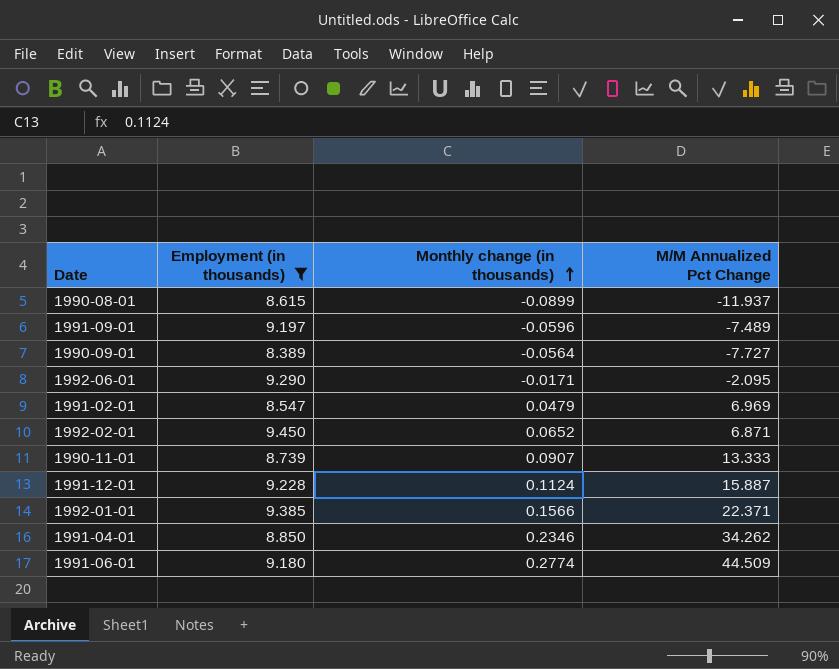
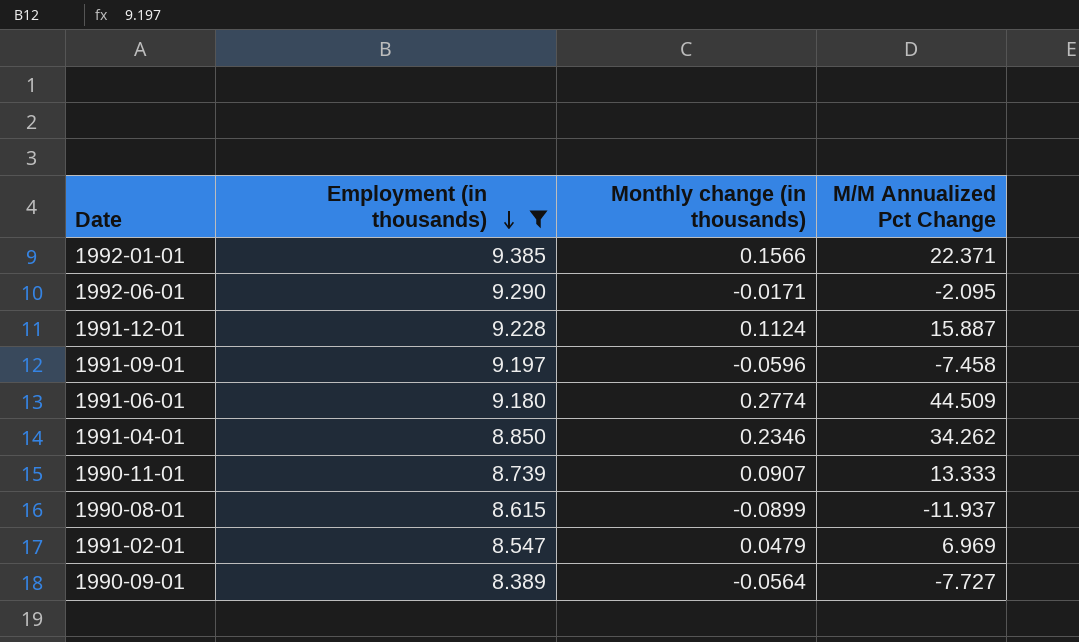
row order: Monthly change (in thousands) ascending -> Employment (in thousands) descending
row 1992-02-01: 9.450 | 0.0652 | 6.871 -> none
1991-09-01 | M/M Annualized Pct Change: -7.489 -> -7.458

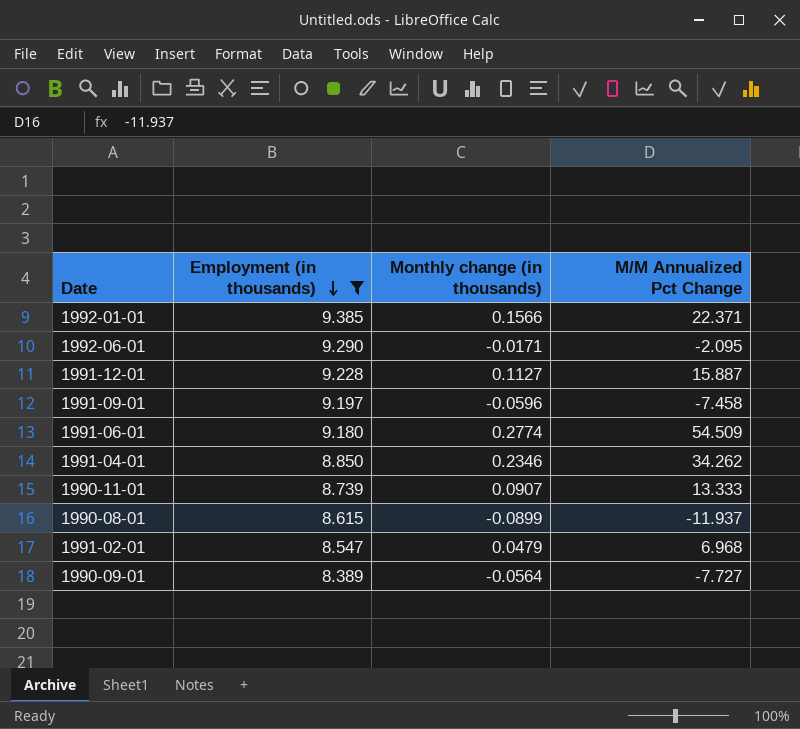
1991-12-01 | Monthly change (in thousands): 0.1124 -> 0.1127
1991-06-01 | M/M Annualized Pct Change: 44.509 -> 54.509
1991-02-01 | M/M Annualized Pct Change: 6.969 -> 6.968

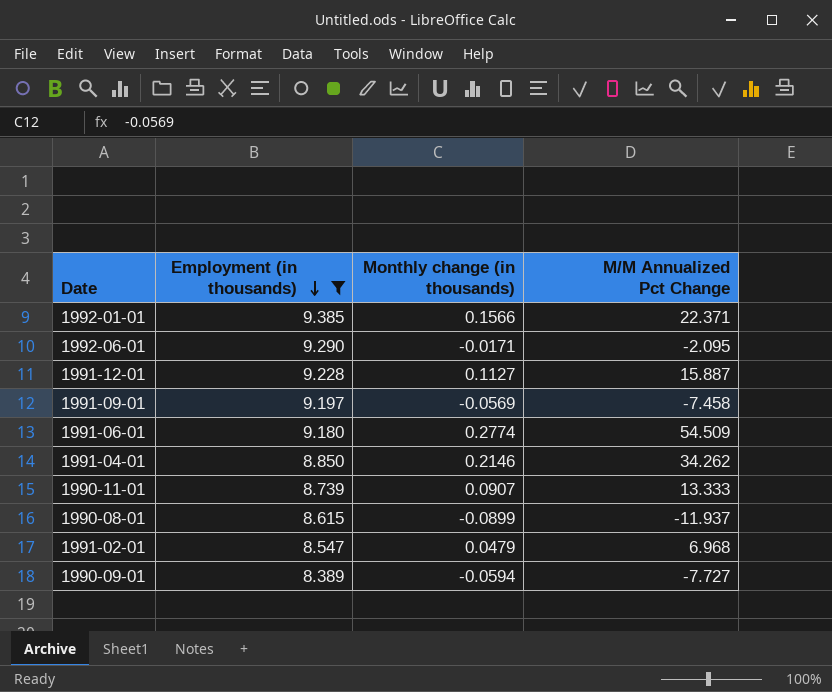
1991-09-01 | Monthly change (in thousands): -0.0596 -> -0.0569
1991-04-01 | Monthly change (in thousands): 0.2346 -> 0.2146
1990-09-01 | Monthly change (in thousands): -0.0564 -> -0.0594

